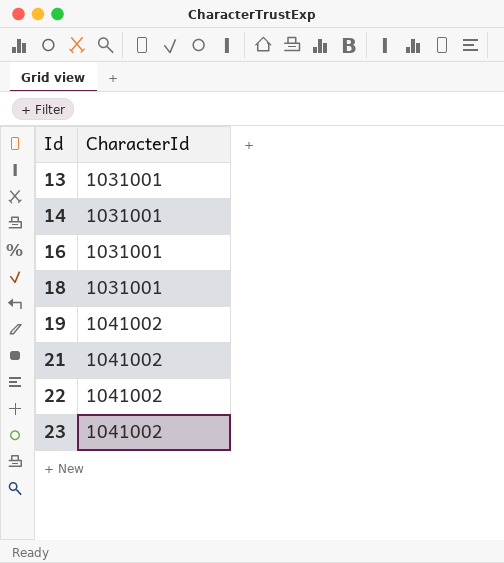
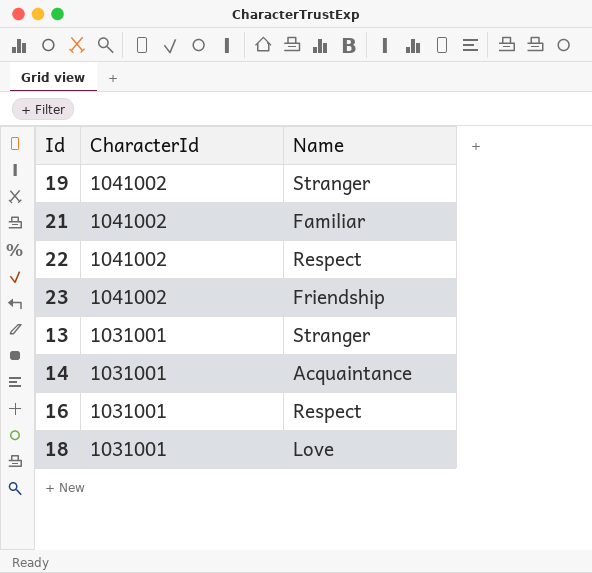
row order: Id ascending -> CharacterId descending
column Name | position: none -> 3

